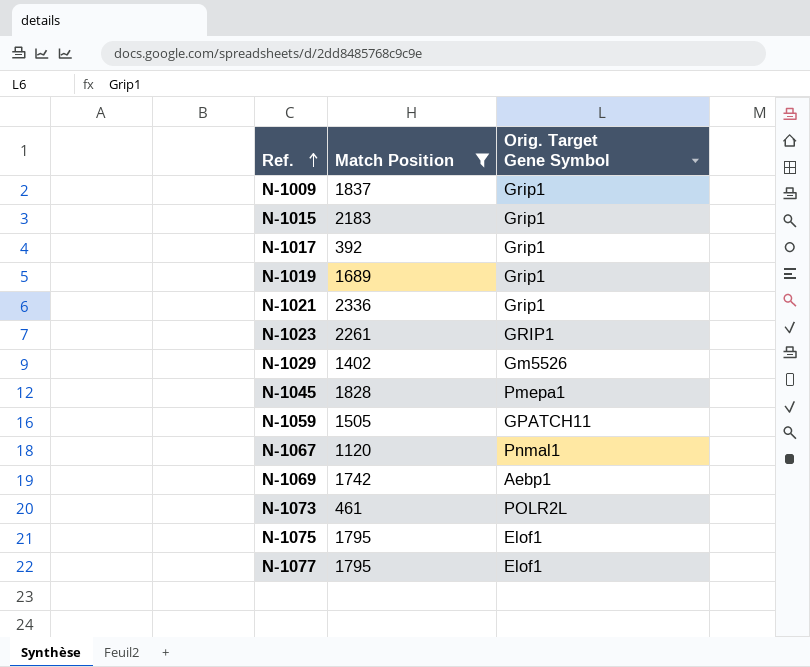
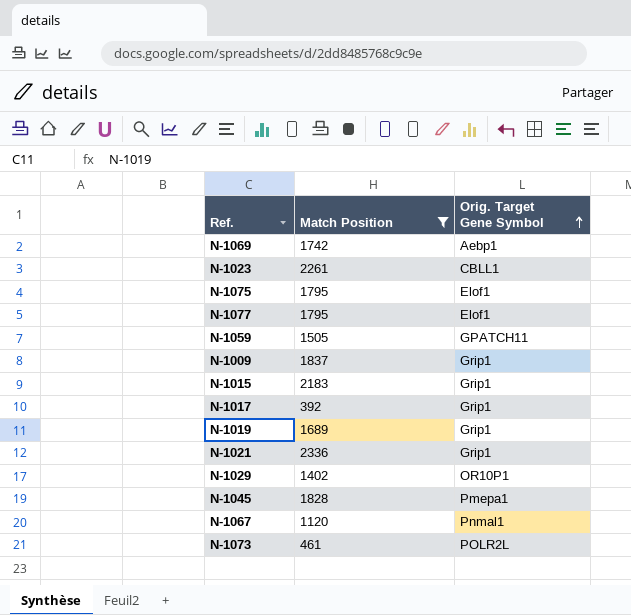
row order: Ref. ascending -> Orig. Target Gene Symbol ascending
N-1023 | Orig. Target Gene Symbol: GRIP1 -> CBLL1
N-1029 | Orig. Target Gene Symbol: Gm5526 -> OR10P1

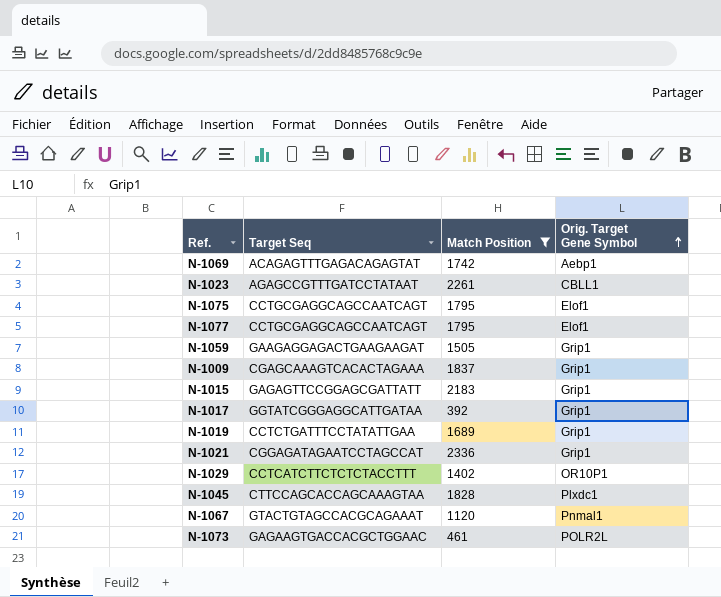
column Target Seq | position: none -> 2
N-1059 | Orig. Target Gene Symbol: GPATCH11 -> Grip1
N-1045 | Orig. Target Gene Symbol: Pmepa1 -> Plxdc1

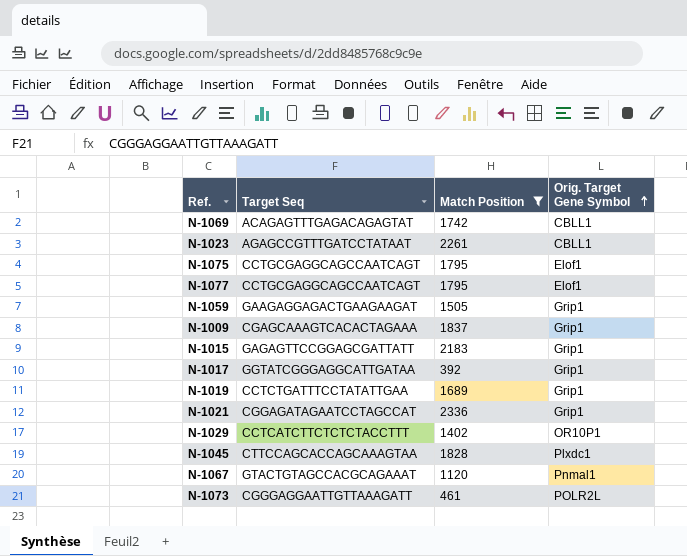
N-1069 | Orig. Target Gene Symbol: Aebp1 -> CBLL1
N-1073 | Target Seq: GAGAAGTGACCACGCTGGAAC -> CGGGAGGAATTGTTAAAGATT

